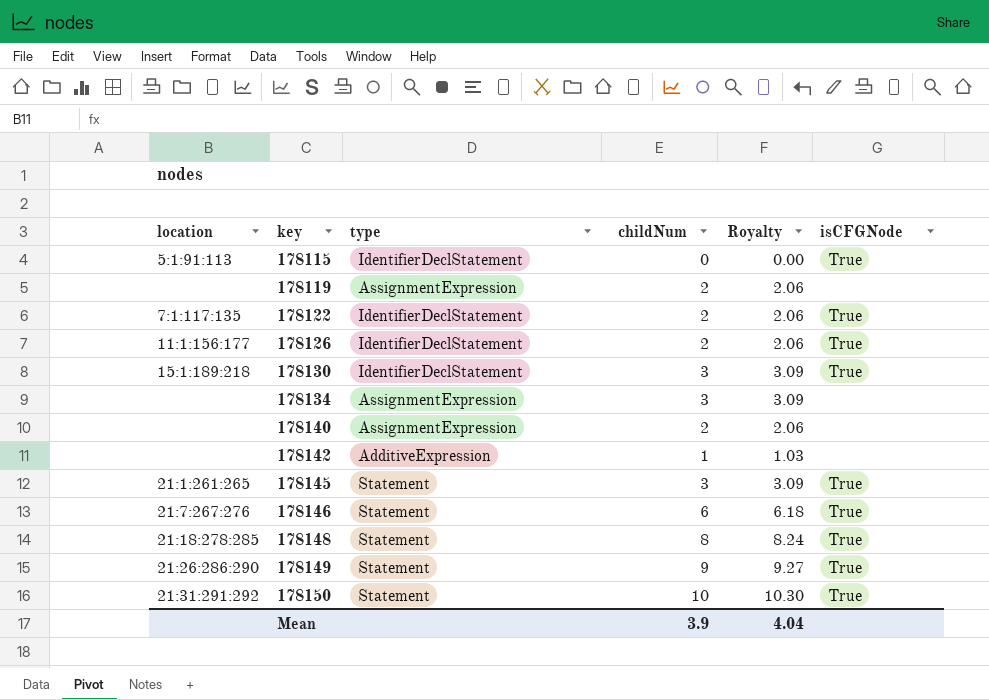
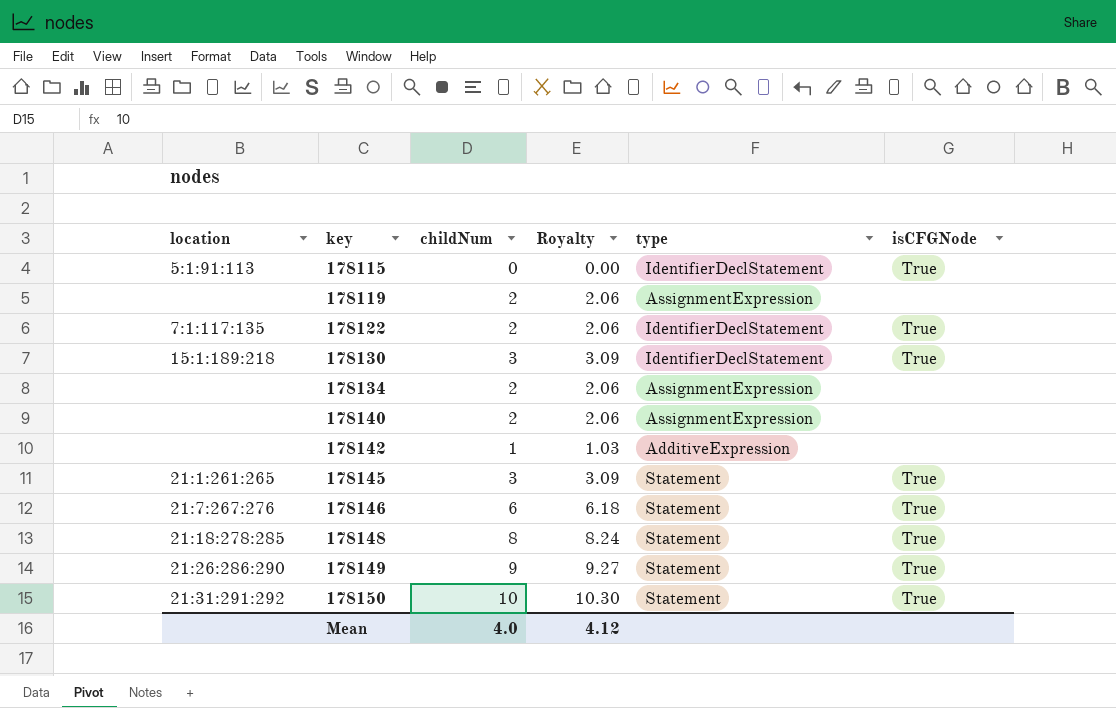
column type | position: 3 -> 5
row 178126: 11:1:156:177 | IdentifierDeclStatement | 2 | 2.06 | True -> none
178134 | childNum: 3 -> 2
178134 | Royalty: 3.09 -> 2.06
Mean | childNum: 3.9 -> 4.0
Mean | Royalty: 4.04 -> 4.12

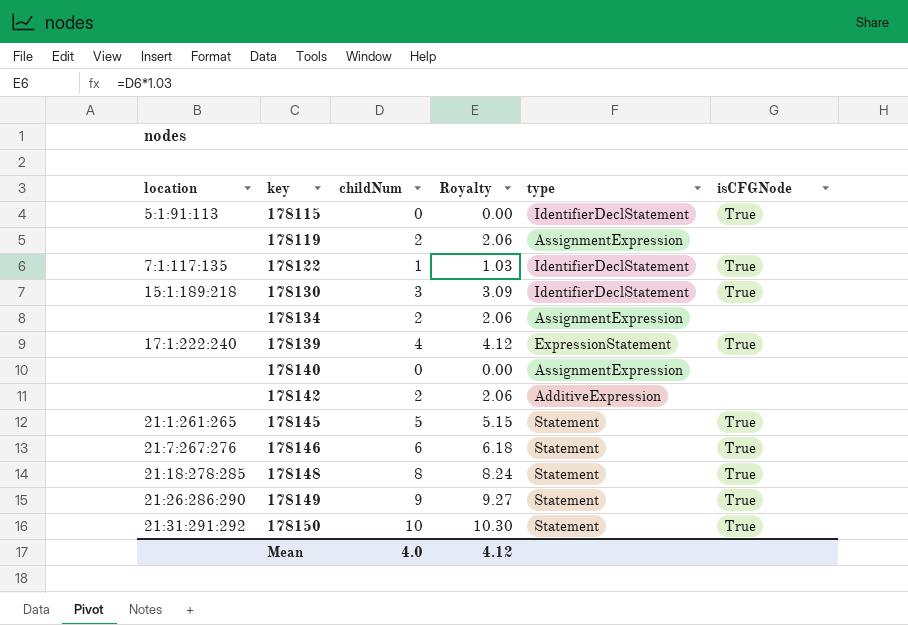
178122 | childNum: 2 -> 1
178122 | Royalty: 2.06 -> 1.03
row 178139: none -> 17:1:222:240 | 4 | 4.12 | ExpressionStatement | True
178140 | childNum: 2 -> 0
178140 | Royalty: 2.06 -> 0.00
178142 | childNum: 1 -> 2
178142 | Royalty: 1.03 -> 2.06
178145 | childNum: 3 -> 5
178145 | Royalty: 3.09 -> 5.15

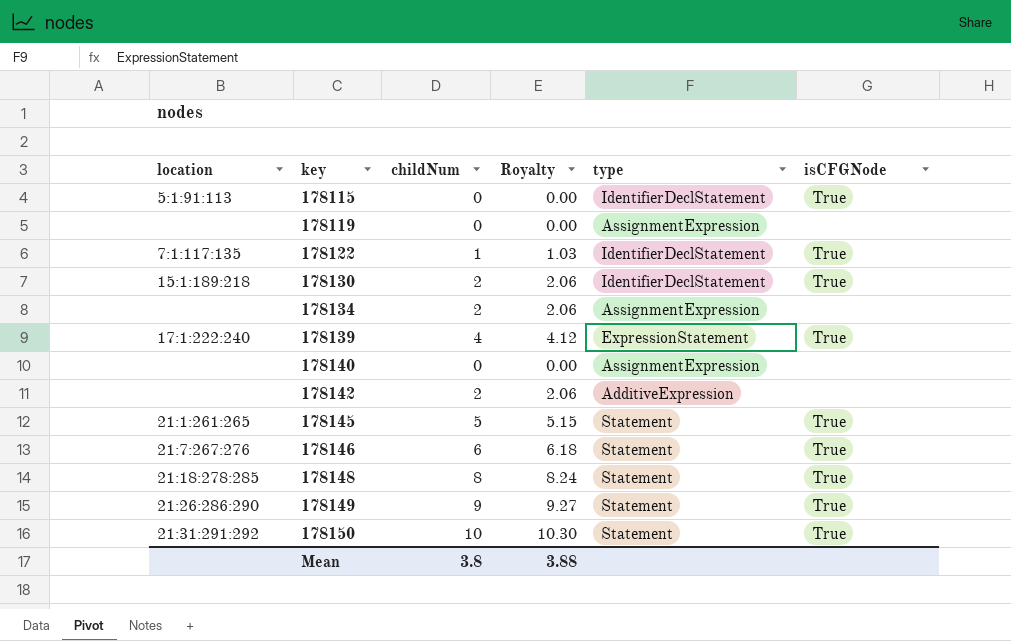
178119 | childNum: 2 -> 0
178119 | Royalty: 2.06 -> 0.00
178130 | childNum: 3 -> 2
178130 | Royalty: 3.09 -> 2.06
Mean | childNum: 4.0 -> 3.8
Mean | Royalty: 4.12 -> 3.88

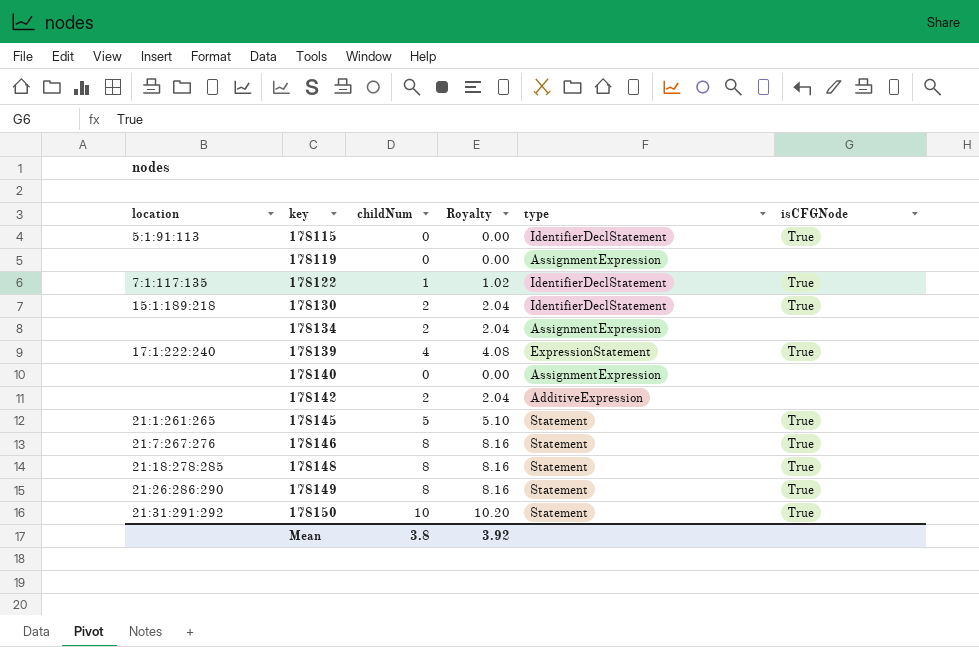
column Royalty | formula: [childNum] * 1.03 -> [childNum] * 1.02
178146 | childNum: 6 -> 8
178149 | childNum: 9 -> 8
Mean | Royalty: 3.88 -> 3.92

